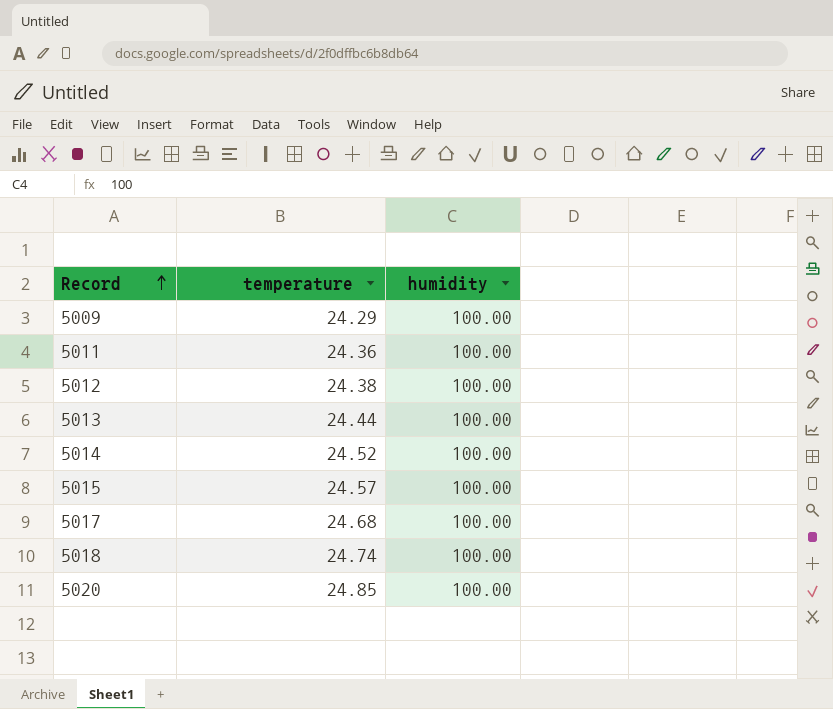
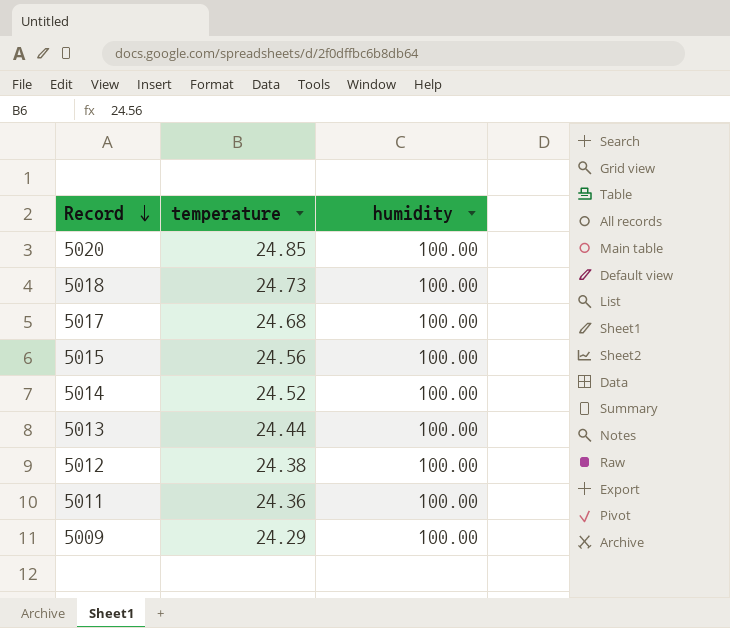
row order: Record ascending -> Record descending
5018 | temperature: 24.74 -> 24.73
5015 | temperature: 24.57 -> 24.56

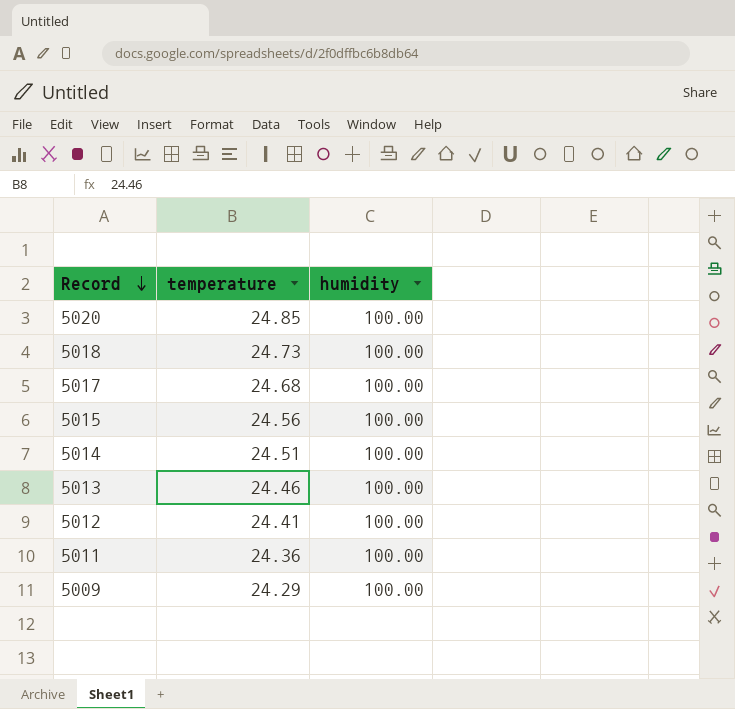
5014 | temperature: 24.52 -> 24.51
5013 | temperature: 24.44 -> 24.46
5012 | temperature: 24.38 -> 24.41

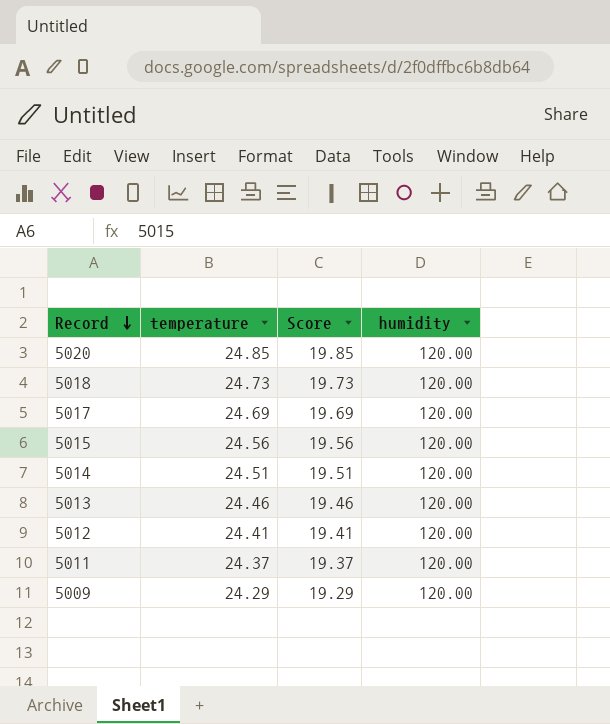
column Score | formula: none -> [temperature] - 5
5020 | humidity: 100.00 -> 120.00
5018 | humidity: 100.00 -> 120.00
5017 | temperature: 24.68 -> 24.69
5017 | humidity: 100.00 -> 120.00
5015 | humidity: 100.00 -> 120.00
5014 | humidity: 100.00 -> 120.00
5013 | humidity: 100.00 -> 120.00
5012 | humidity: 100.00 -> 120.00
5011 | temperature: 24.36 -> 24.37
5011 | humidity: 100.00 -> 120.00
5009 | humidity: 100.00 -> 120.00

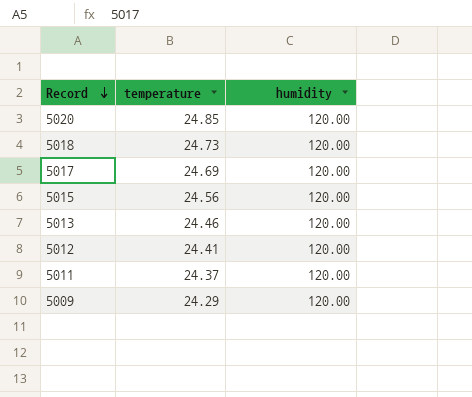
column Score | formula: [temperature] - 5 -> none
row 5014: 24.51 | 19.51 | 120.00 -> none

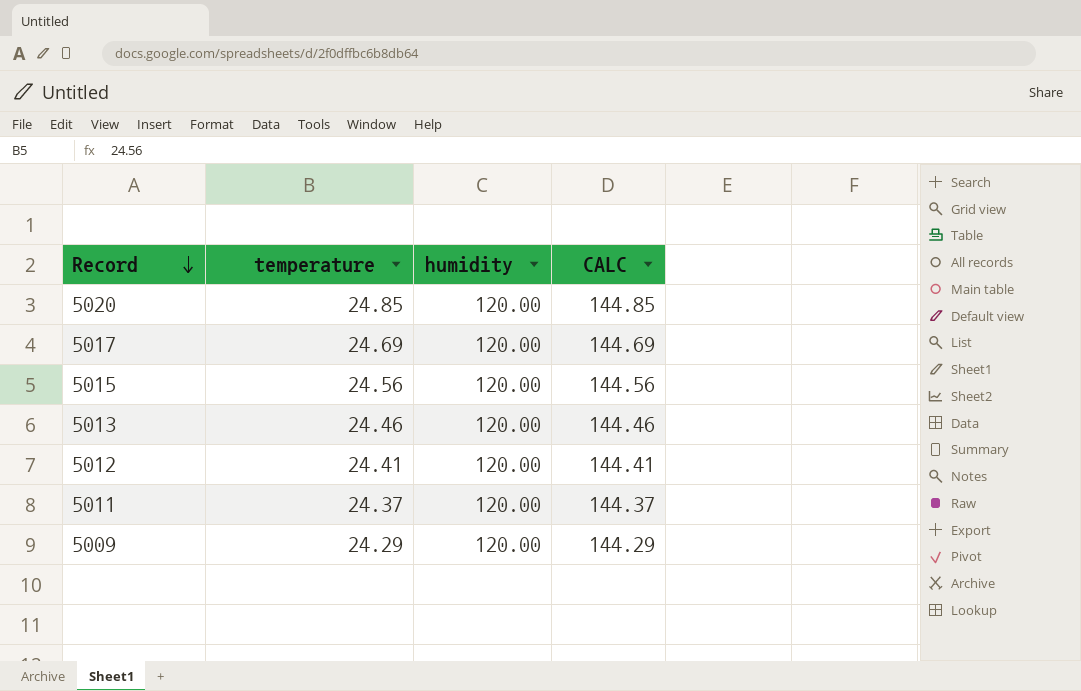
column CALC | formula: none -> [temperature] + [humidity]
row 5018: 24.73 | 120.00 -> none

